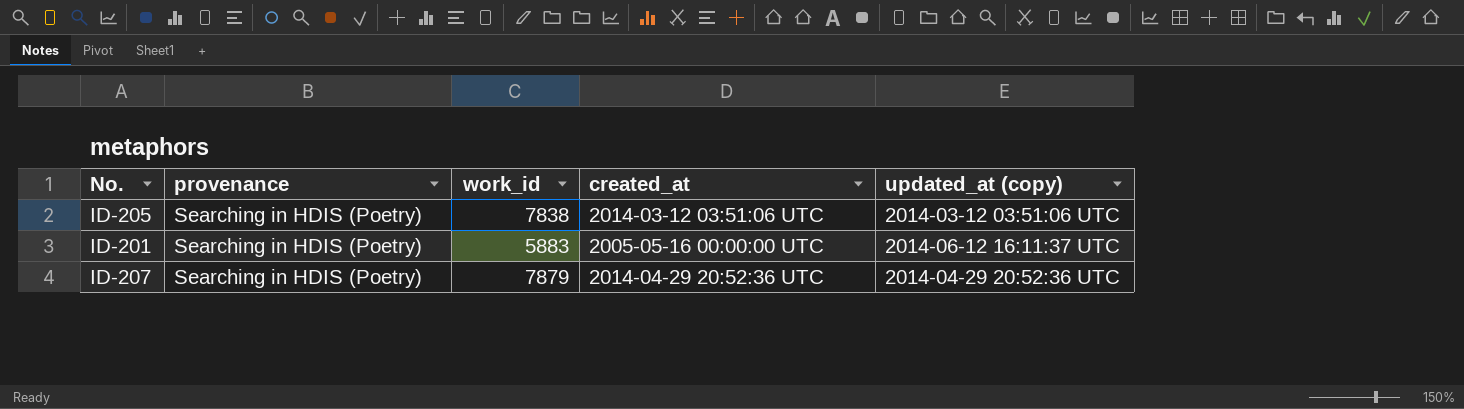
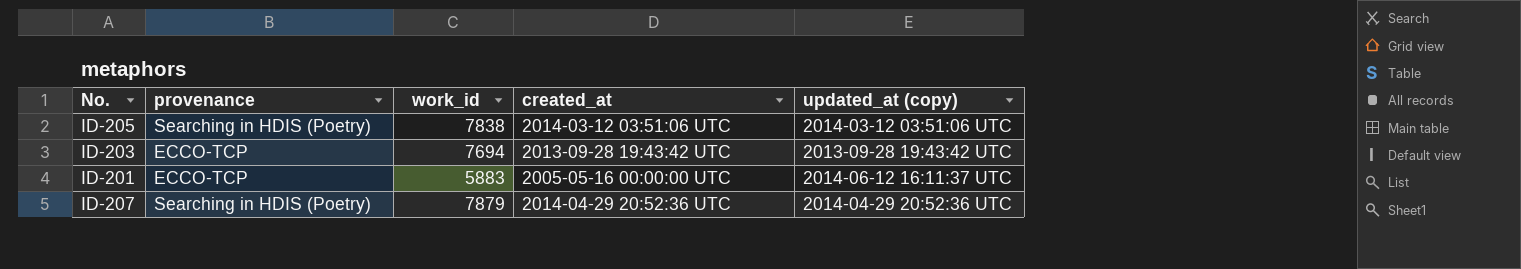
row ID-203: none -> ECCO-TCP | 7694 | 2013-09-28 19:43:42 UTC | 2013-09-28 19:43:42 UTC
ID-201 | provenance: Searching in HDIS (Poetry) -> ECCO-TCP

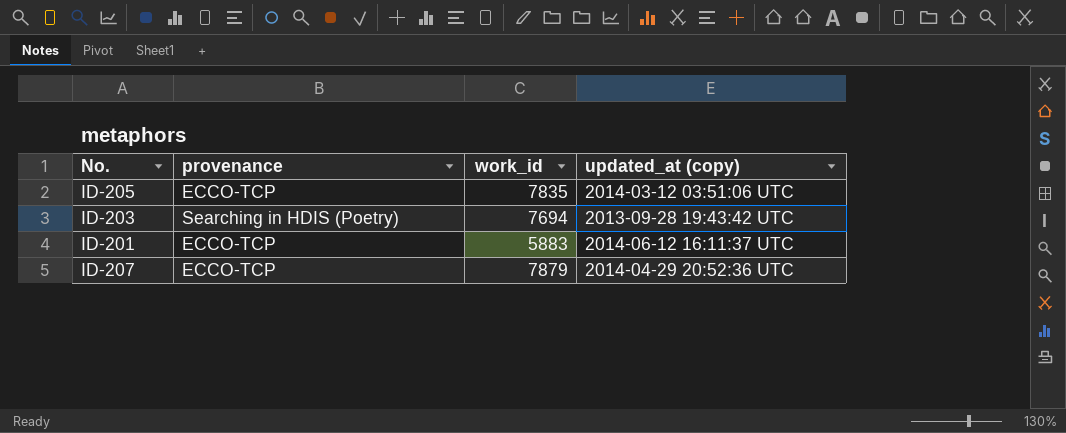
column created_at | position: 4 -> none
ID-205 | provenance: Searching in HDIS (Poetry) -> ECCO-TCP
ID-205 | work_id: 7838 -> 7835
ID-203 | provenance: ECCO-TCP -> Searching in HDIS (Poetry)
ID-207 | provenance: Searching in HDIS (Poetry) -> ECCO-TCP

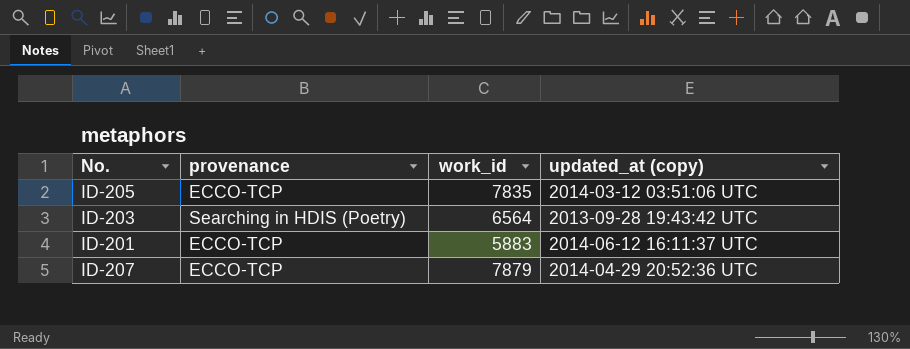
ID-203 | work_id: 7694 -> 6564

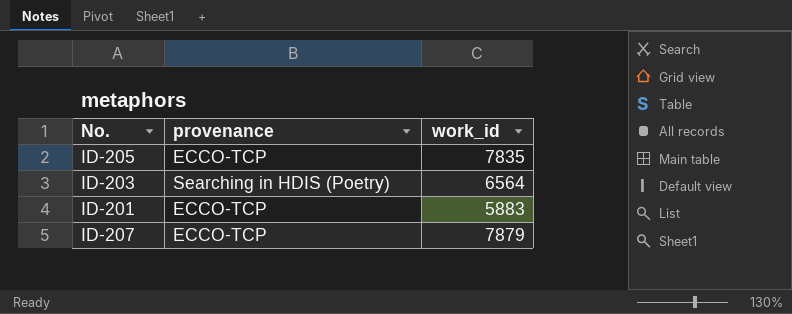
column updated_at (copy) | position: 4 -> none

